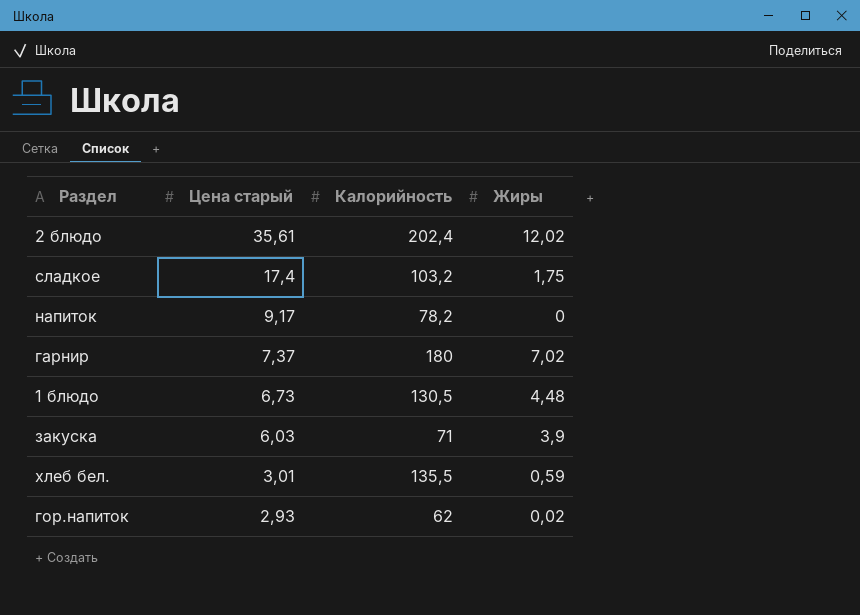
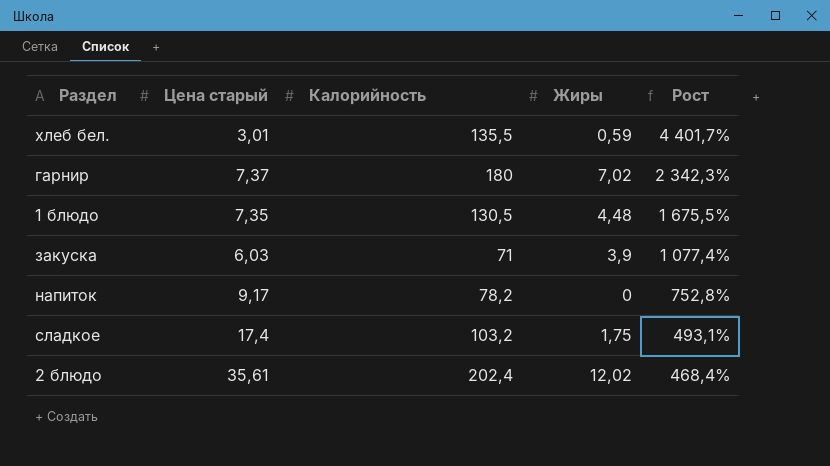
row order: Цена старый descending -> Рост descending
column Рост | formula: none -> ([Калорийность] - [Цена старый]) / [Цена старый]
row гор.напиток: 2,93 | 62 | 0,02 -> none
1 блюдо | Цена старый: 6,73 -> 7,35

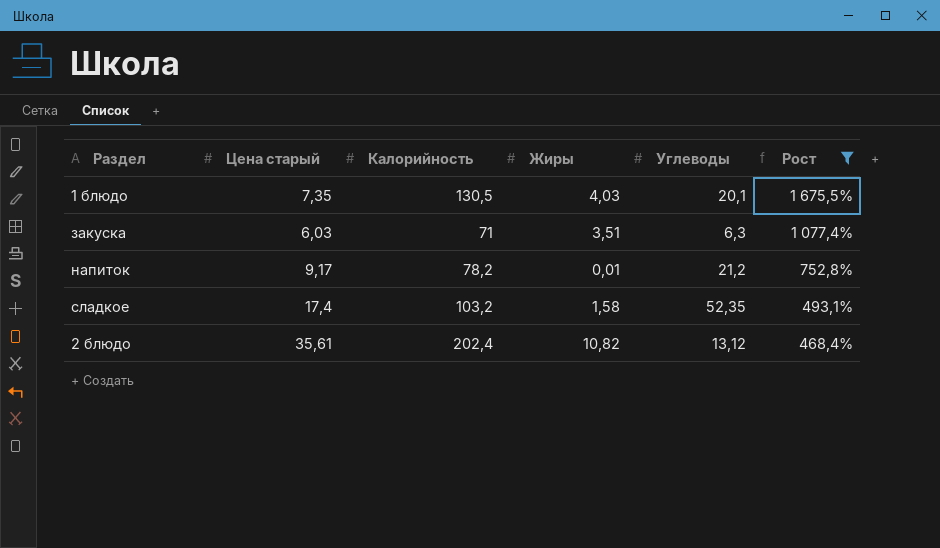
filter: none -> Рост <= 1 675,5%
column Углеводы | position: none -> 5
1 блюдо | Жиры: 4,48 -> 4,03
закуска | Жиры: 3,9 -> 3,51
напиток | Жиры: 0 -> 0,01
сладкое | Жиры: 1,75 -> 1,58
2 блюдо | Жиры: 12,02 -> 10,82

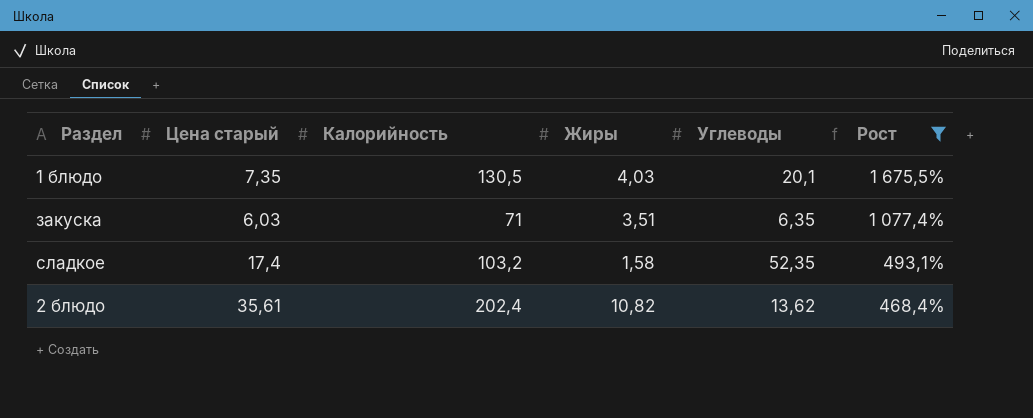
row напиток: 9,17 | 78,2 | 0,01 | 21,2 | 752,8% -> none
закуска | Углеводы: 6,3 -> 6,35
2 блюдо | Углеводы: 13,12 -> 13,62

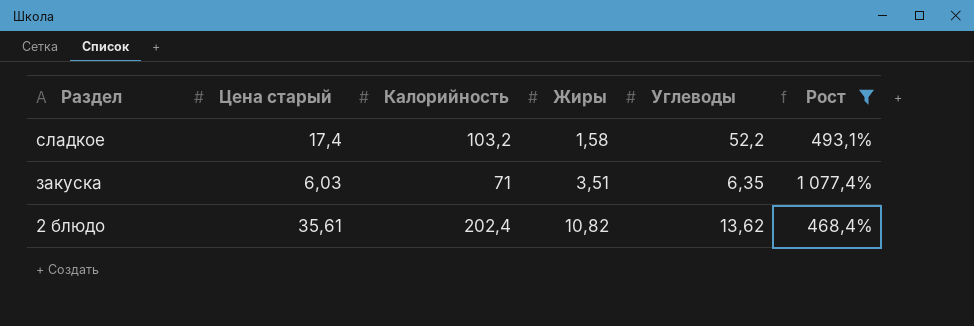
row order: Рост descending -> Раздел descending
row 1 блюдо: 7,35 | 130,5 | 4,03 | 20,1 | 1 675,5% -> none
сладкое | Углеводы: 52,35 -> 52,2

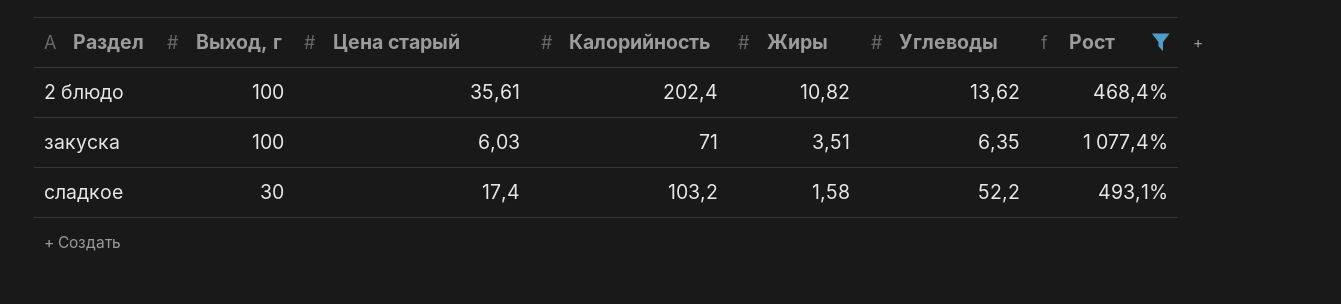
row order: Раздел descending -> Раздел ascending
column Выход, г | position: none -> 2

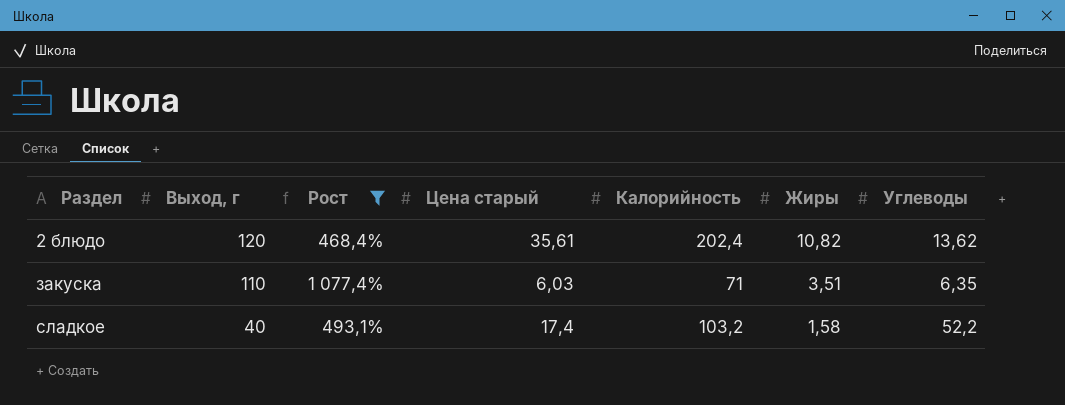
column Рост | position: 7 -> 3
2 блюдо | Выход, г: 100 -> 120
закуска | Выход, г: 100 -> 110
сладкое | Выход, г: 30 -> 40

